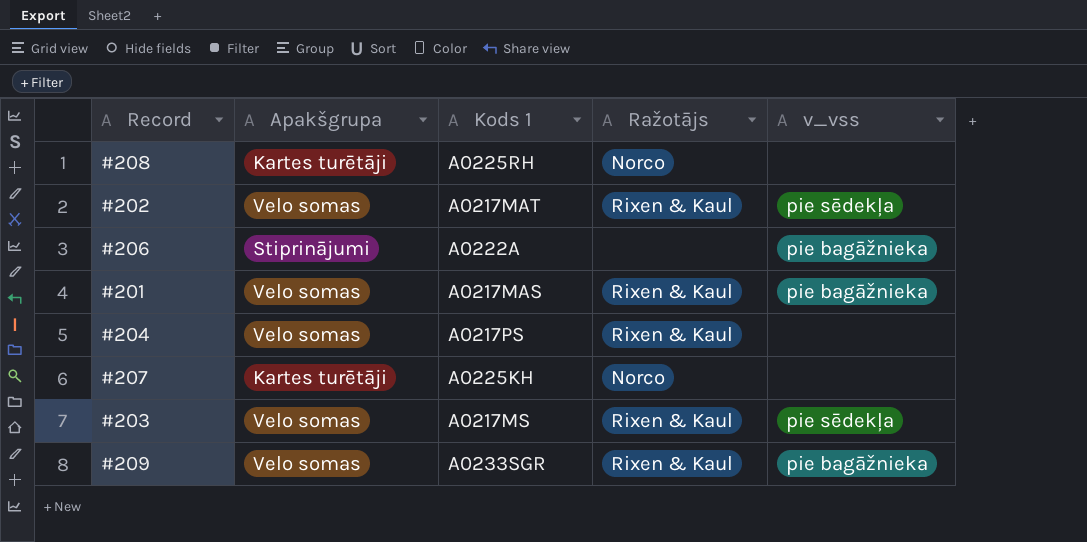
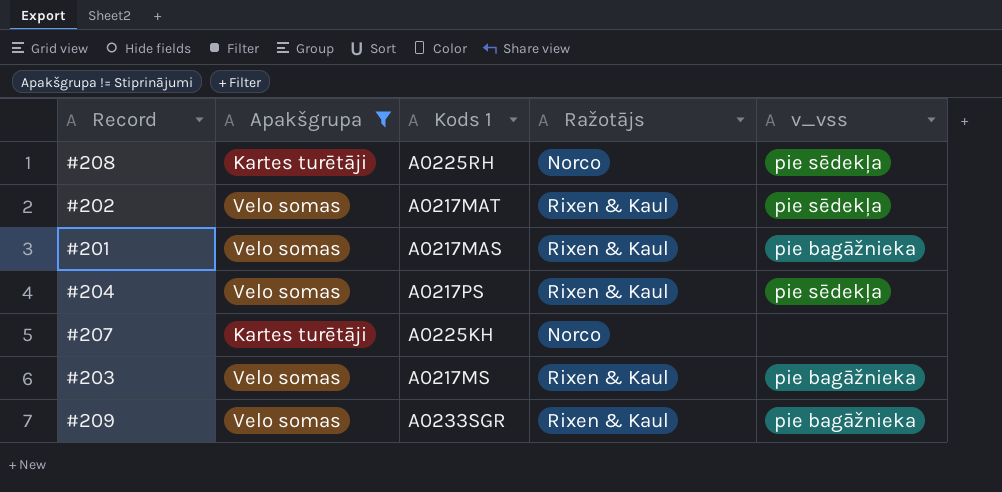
filter: none -> Apakšgrupa != Stiprinājumi
#208 | v_vss: none -> pie sēdekļa
#204 | v_vss: none -> pie sēdekļa
#203 | v_vss: pie sēdekļa -> pie bagāžnieka

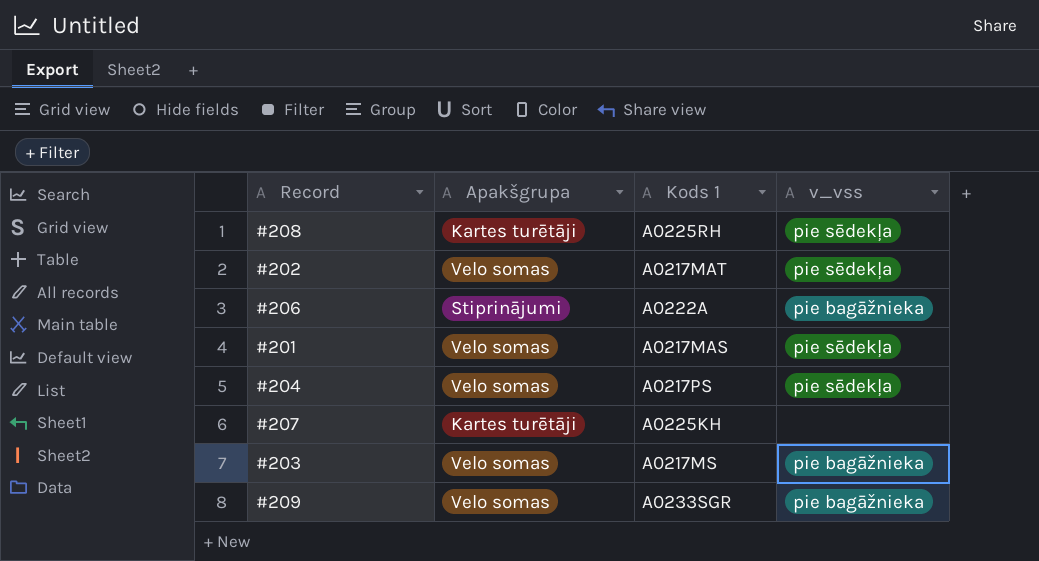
filter: Apakšgrupa != Stiprinājumi -> none
column Ražotājs | position: 4 -> none
#201 | v_vss: pie bagāžnieka -> pie sēdekļa

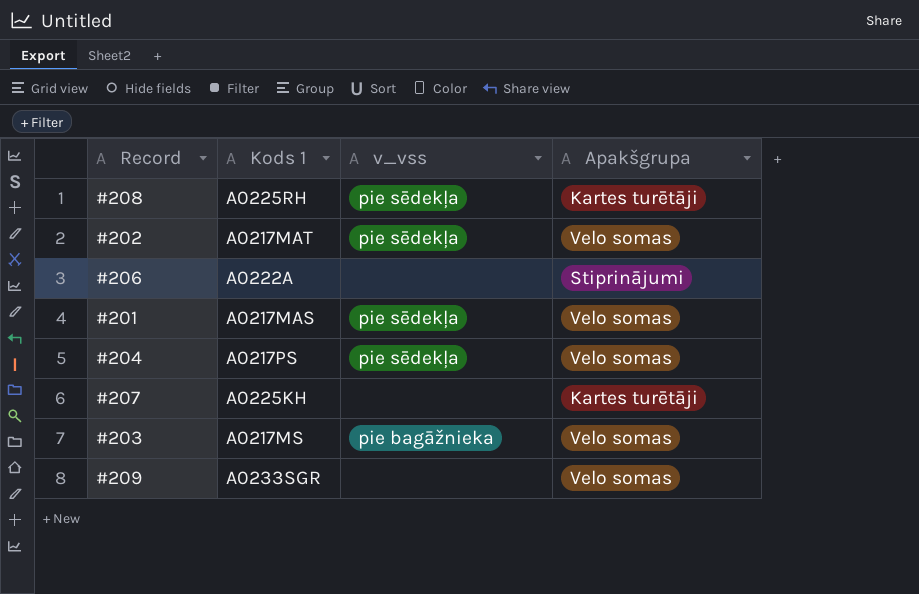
column Apakšgrupa | position: 2 -> 4
#206 | v_vss: pie bagāžnieka -> none
#209 | v_vss: pie bagāžnieka -> none

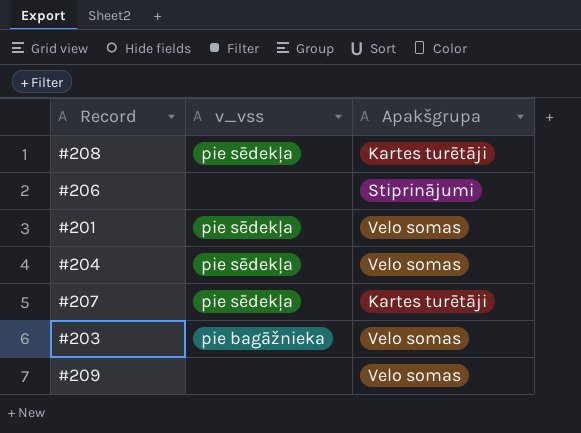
column Kods 1 | position: 2 -> none
row #202: A0217MAT | pie sēdekļa | Velo somas -> none
#207 | v_vss: none -> pie sēdekļa

